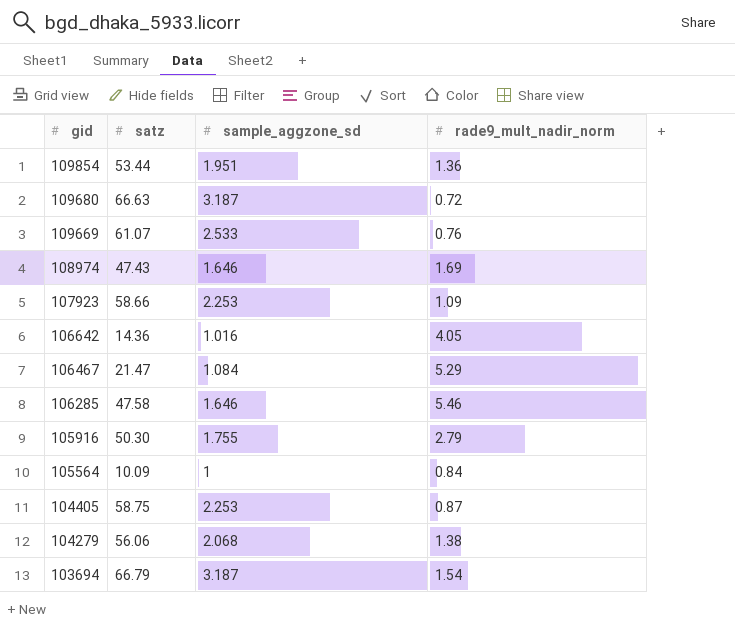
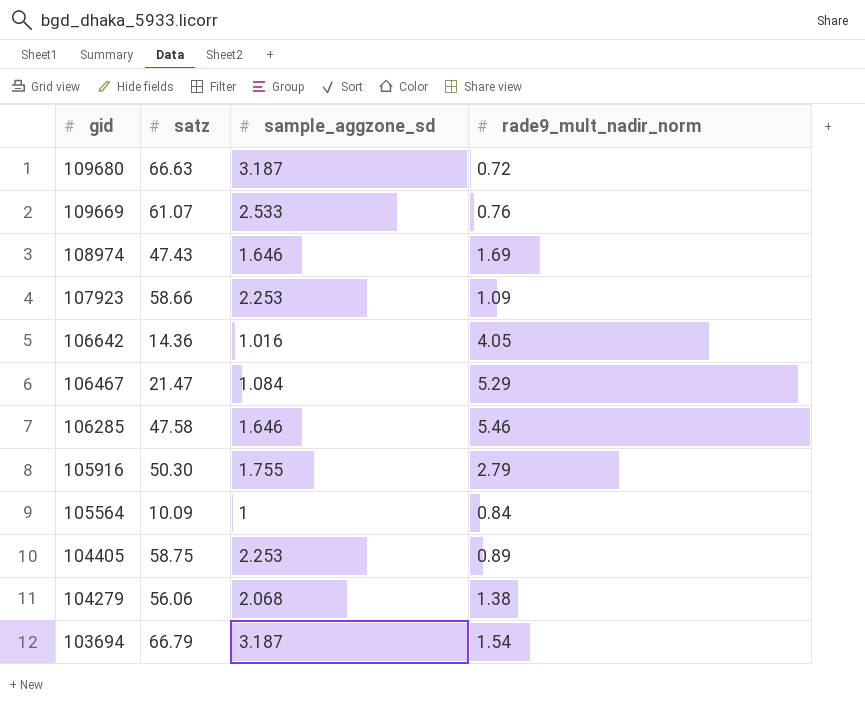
row 109854: 53.44 | 1.951 | 1.36 -> none
104405 | rade9_mult_nadir_norm: 0.87 -> 0.89

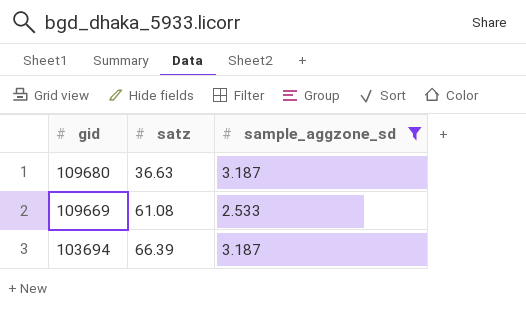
filter: none -> sample_aggzone_sd >= 2.533
column rade9_mult_nadir_norm | position: 4 -> none
109680 | satz: 66.63 -> 36.63
109669 | satz: 61.07 -> 61.08
103694 | satz: 66.79 -> 66.39

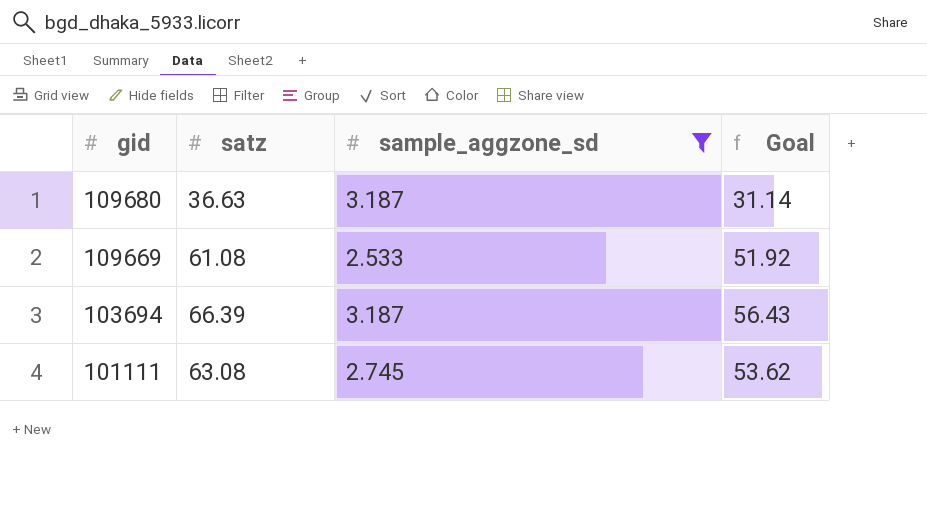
column Goal | formula: none -> [satz] * 0.85
row 101111: none -> 63.08 | 2.745 | 53.62

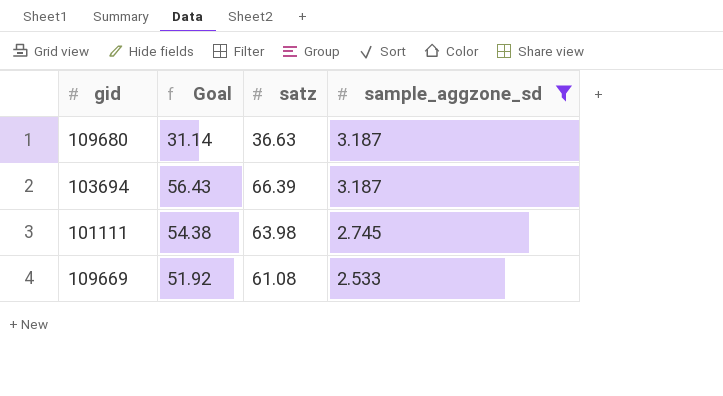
row order: gid descending -> sample_aggzone_sd descending
column Goal | position: 4 -> 2
101111 | Goal: 53.62 -> 54.38
101111 | satz: 63.08 -> 63.98

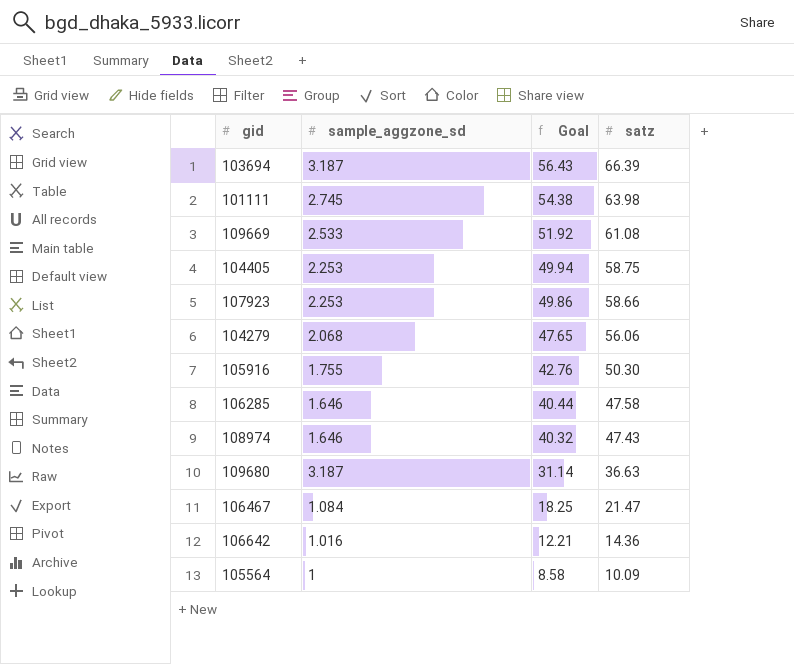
filter: sample_aggzone_sd >= 2.533 -> none
row order: sample_aggzone_sd descending -> Goal descending
column sample_aggzone_sd | position: 4 -> 2

